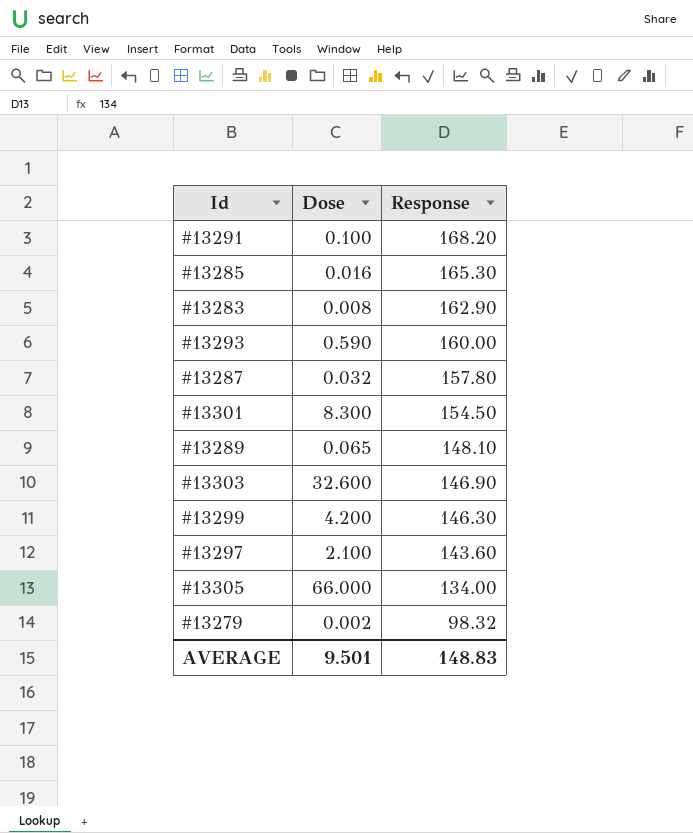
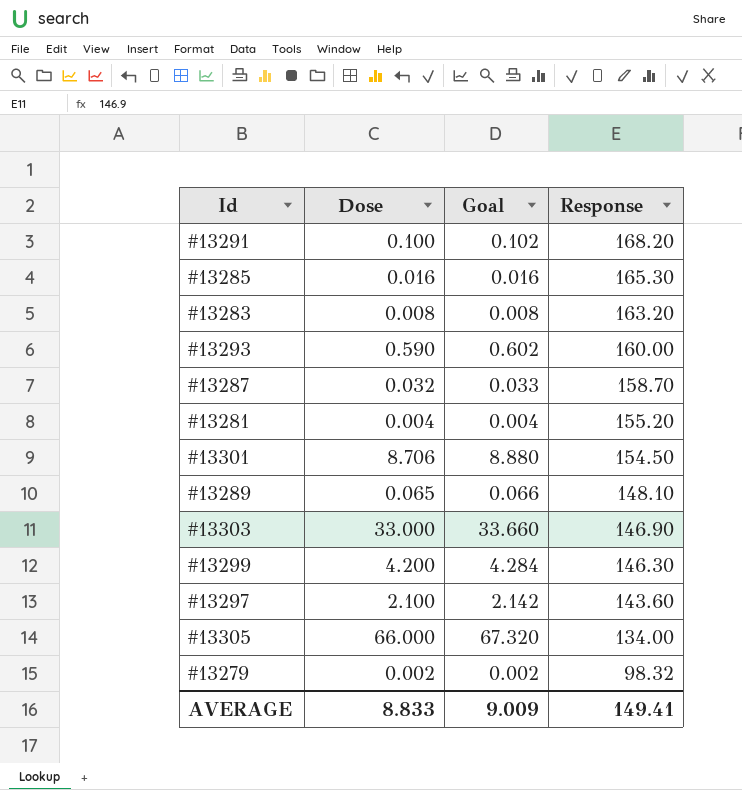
column Goal | formula: none -> [Dose] * 1.02
#13283 | Response: 162.90 -> 163.20
#13287 | Response: 157.80 -> 158.70
row #13281: none -> 0.004 | 0.004 | 155.20
#13301 | Dose: 8.300 -> 8.706
#13303 | Dose: 32.600 -> 33.000
AVERAGE | Dose: 9.501 -> 8.833
AVERAGE | Response: 148.83 -> 149.41

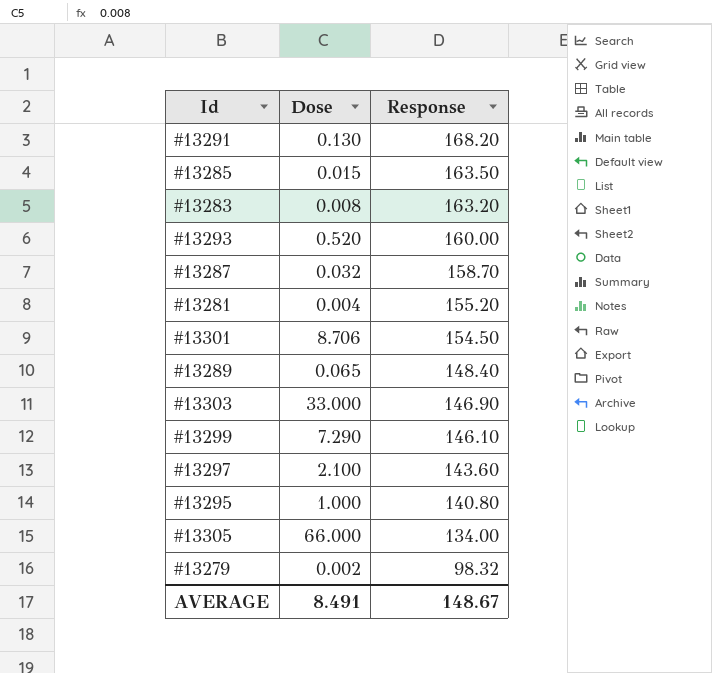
column Goal | formula: [Dose] * 1.02 -> none
#13291 | Dose: 0.100 -> 0.130
#13285 | Dose: 0.016 -> 0.015
#13285 | Response: 165.30 -> 163.50
#13293 | Dose: 0.590 -> 0.520
#13289 | Response: 148.10 -> 148.40
#13299 | Dose: 4.200 -> 7.290
#13299 | Response: 146.30 -> 146.10
row #13295: none -> 1.000 | 140.80
AVERAGE | Dose: 8.833 -> 8.491
AVERAGE | Response: 149.41 -> 148.67

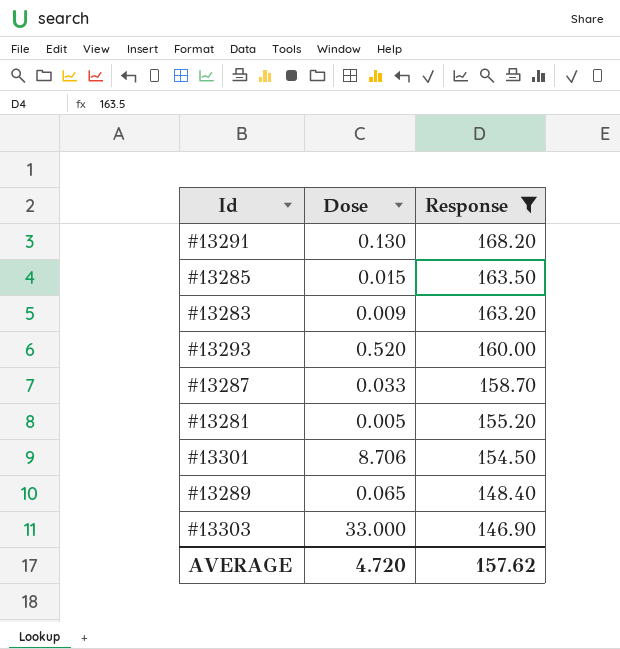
filter: none -> Response >= 146.90
#13283 | Dose: 0.008 -> 0.009
#13287 | Dose: 0.032 -> 0.033
#13281 | Dose: 0.004 -> 0.005
AVERAGE | Dose: 8.491 -> 4.720
AVERAGE | Response: 148.67 -> 157.62

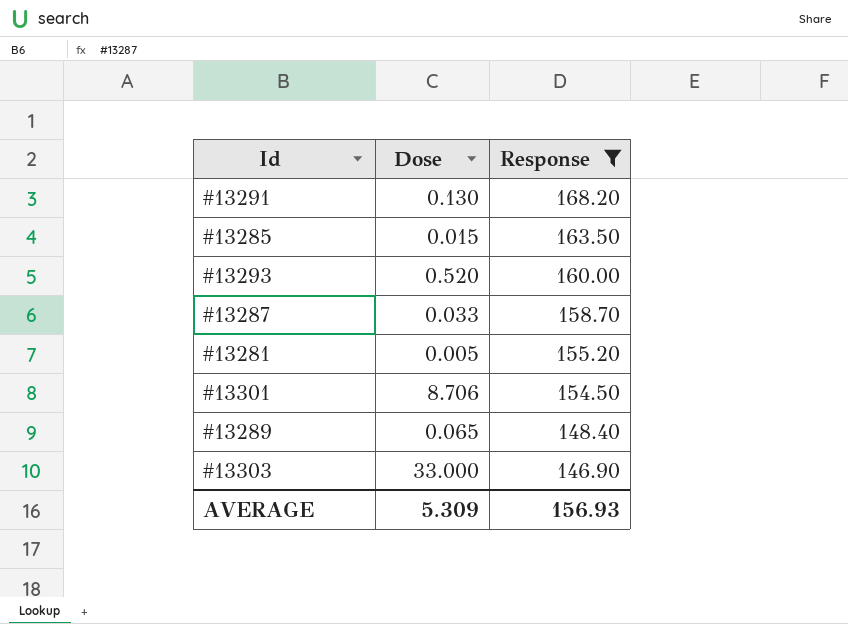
row #13283: 0.009 | 163.20 -> none
AVERAGE | Dose: 4.720 -> 5.309
AVERAGE | Response: 157.62 -> 156.93

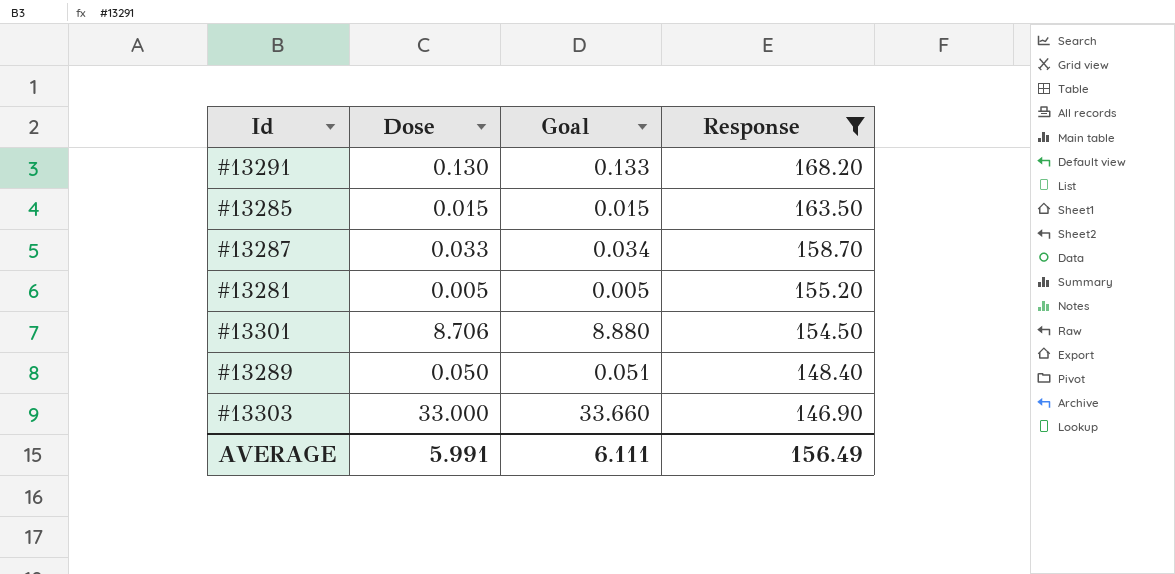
column Goal | formula: none -> [Dose] * 1.02
row #13293: 0.520 | 160.00 -> none
#13289 | Dose: 0.065 -> 0.050
AVERAGE | Dose: 5.309 -> 5.991
AVERAGE | Response: 156.93 -> 156.49

